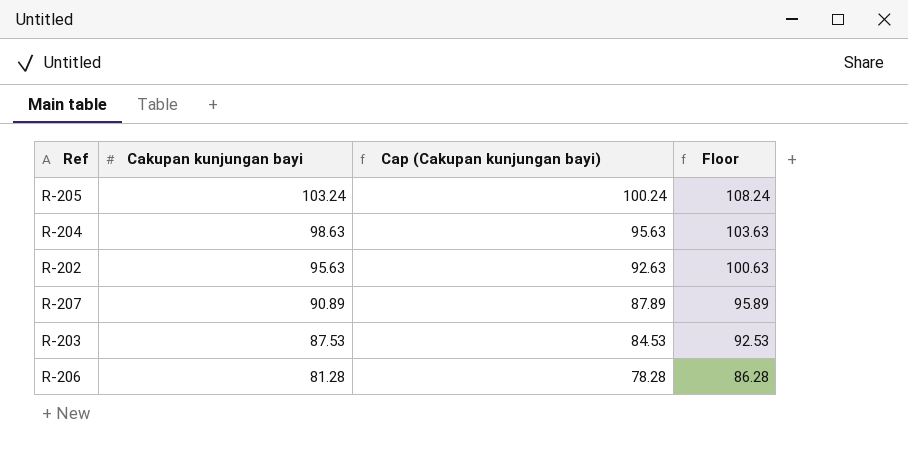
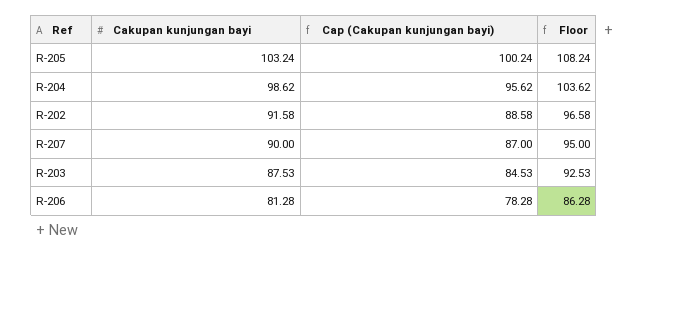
R-204 | Cakupan kunjungan bayi: 98.63 -> 98.62
R-204 | Cap (Cakupan kunjungan bayi): 95.63 -> 95.62
R-204 | Floor: 103.63 -> 103.62
R-202 | Cakupan kunjungan bayi: 95.63 -> 91.58
R-202 | Cap (Cakupan kunjungan bayi): 92.63 -> 88.58
R-202 | Floor: 100.63 -> 96.58
R-207 | Cakupan kunjungan bayi: 90.89 -> 90.00
R-207 | Cap (Cakupan kunjungan bayi): 87.89 -> 87.00
R-207 | Floor: 95.89 -> 95.00

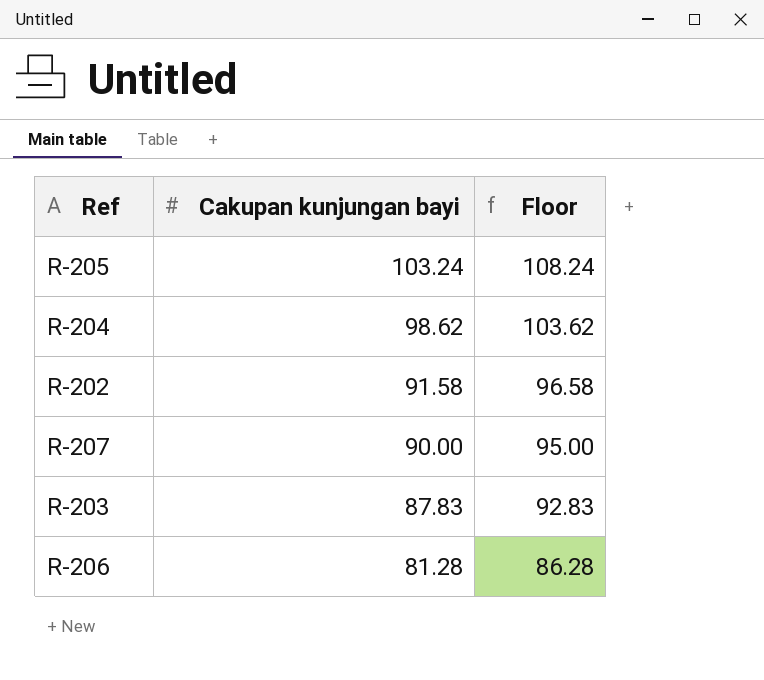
column Cap (Cakupan kunjungan bayi) | formula: [Cakupan kunjungan bayi] - 3 -> none
R-203 | Cakupan kunjungan bayi: 87.53 -> 87.83
R-203 | Floor: 92.53 -> 92.83

